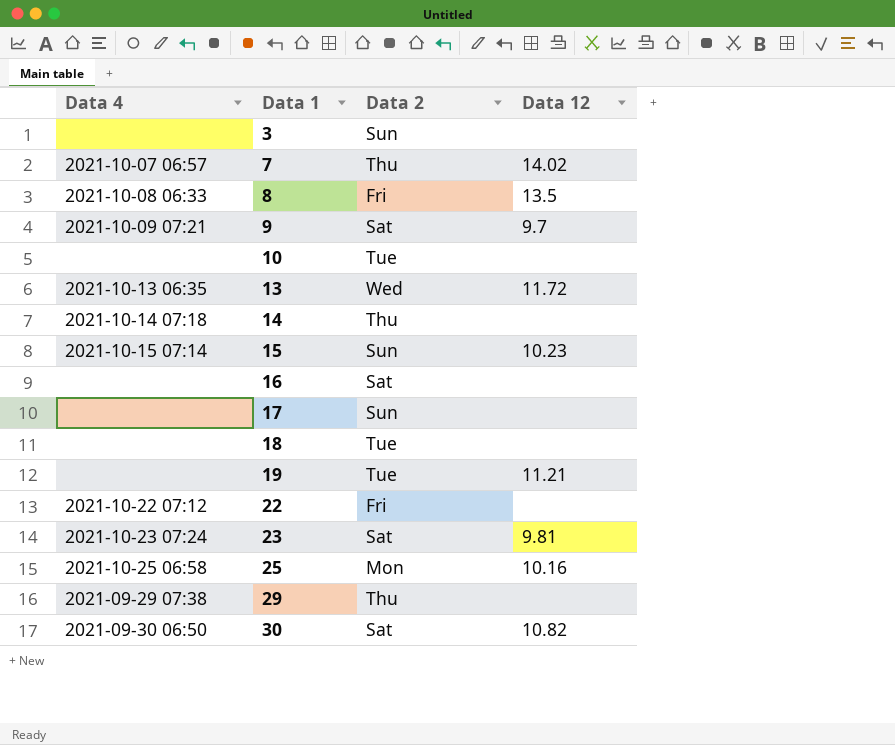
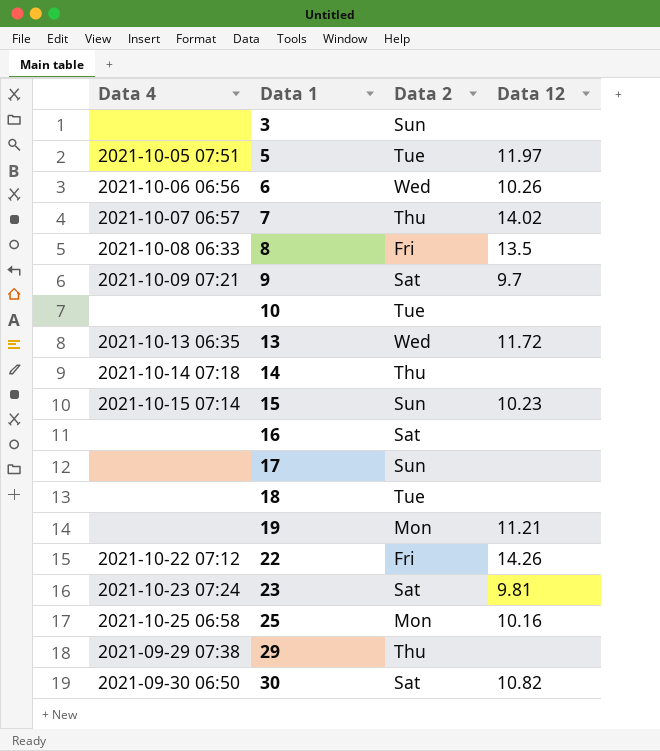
row 5: none -> 2021-10-05 07:51 | Tue | 11.97
row 6: none -> 2021-10-06 06:56 | Wed | 10.26
19 | Data 2: Tue -> Mon
22 | Data 12: none -> 14.26

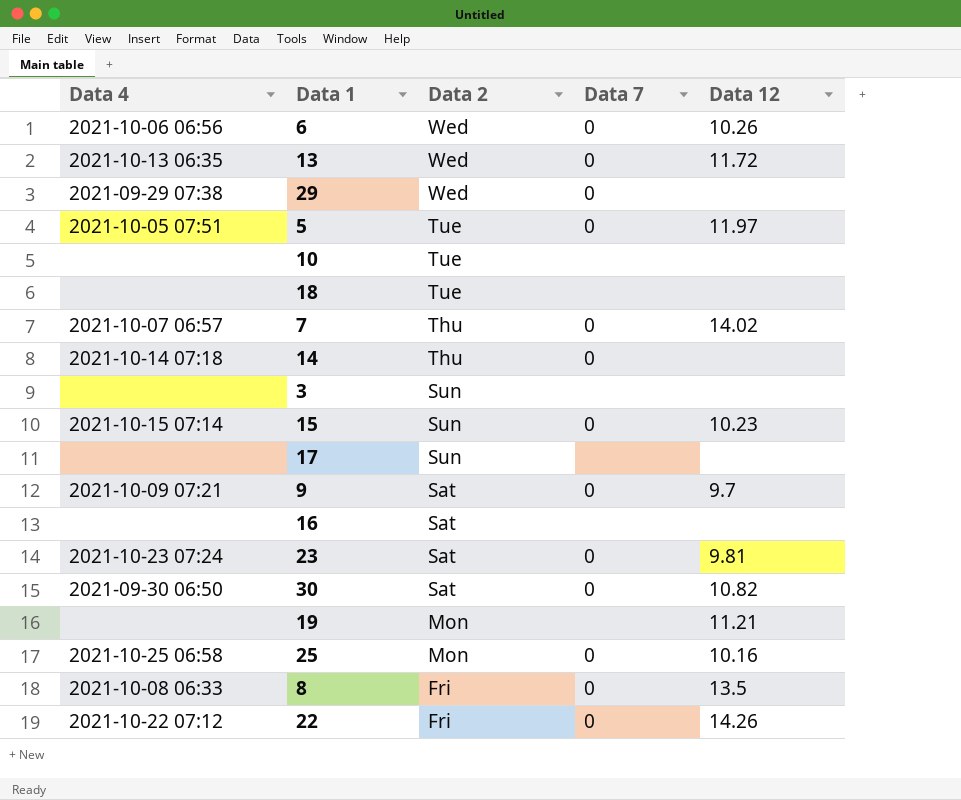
row order: Data 1 ascending -> Data 2 descending
column Data 7 | position: none -> 4
29 | Data 2: Thu -> Wed

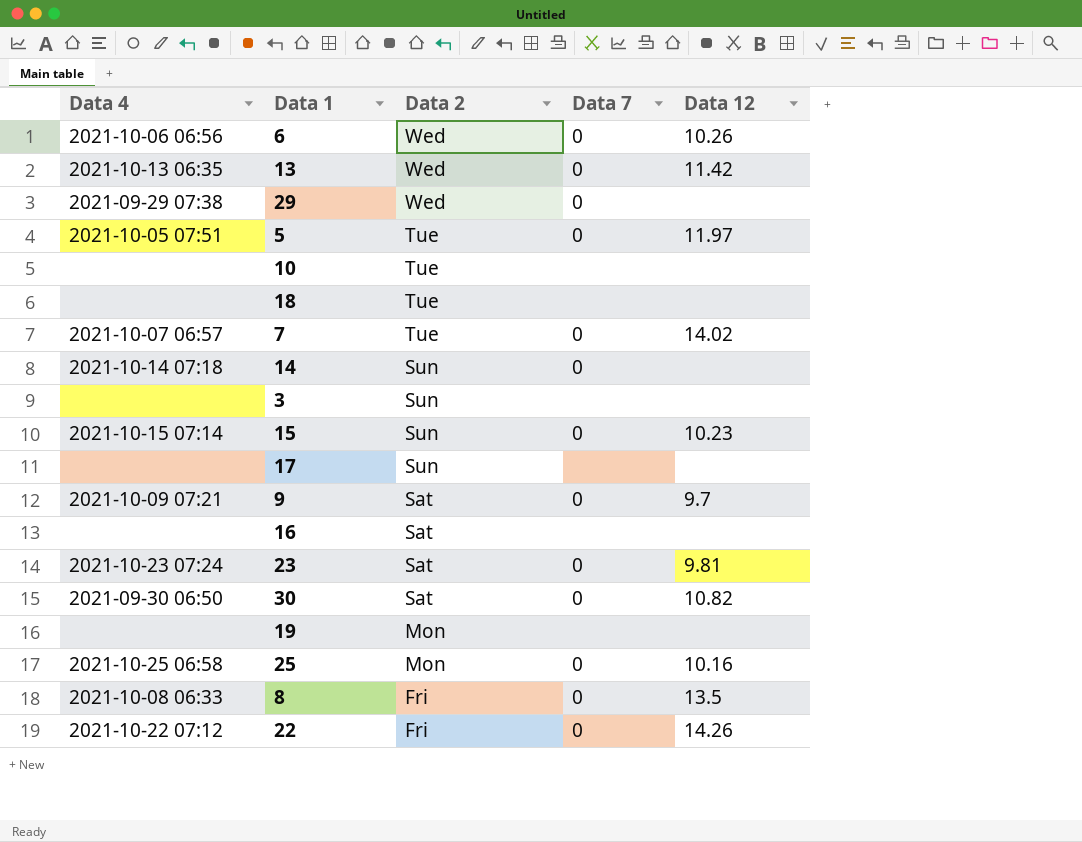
13 | Data 12: 11.72 -> 11.42
7 | Data 2: Thu -> Tue
14 | Data 2: Thu -> Sun
19 | Data 12: 11.21 -> none

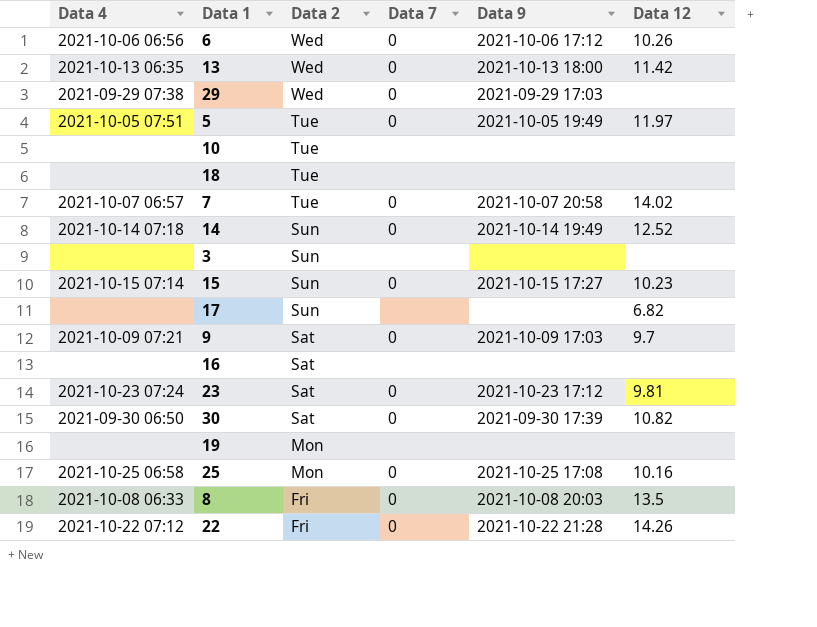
column Data 9 | position: none -> 5
14 | Data 12: none -> 12.52
17 | Data 12: none -> 6.82

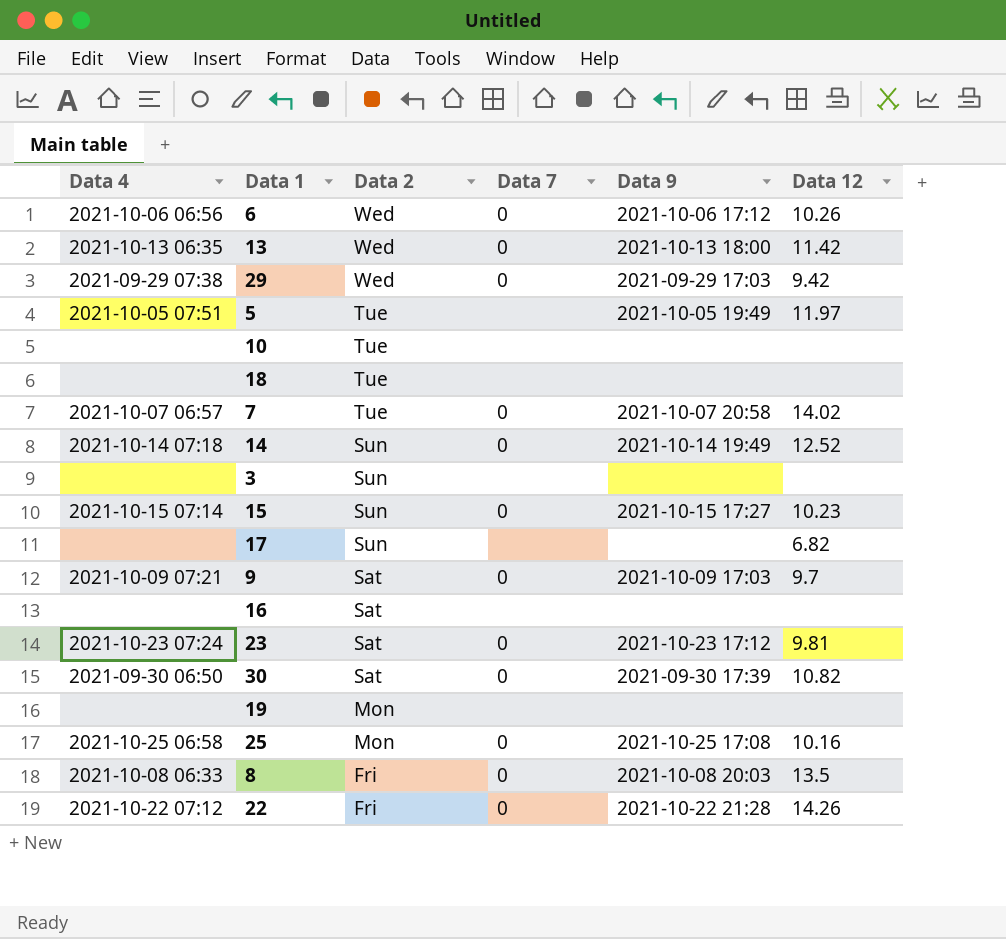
29 | Data 12: none -> 9.42
5 | Data 7: 0 -> none

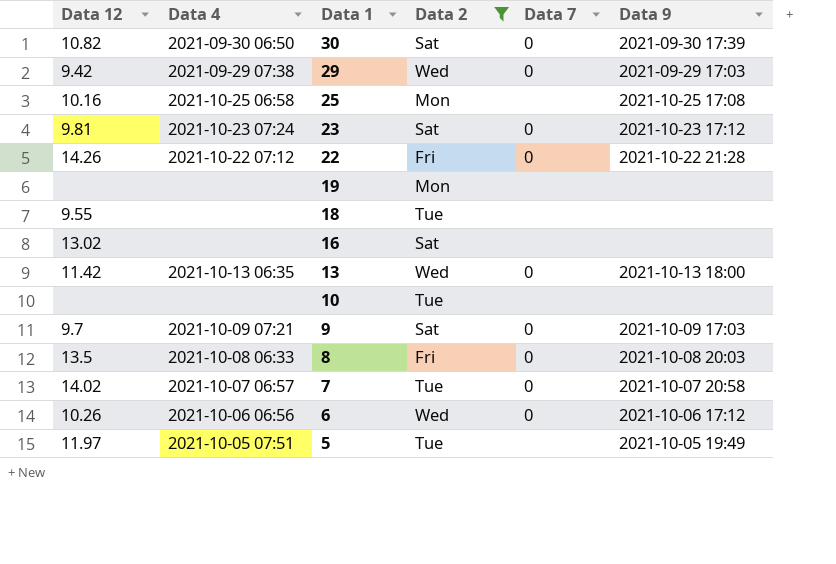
filter: none -> Data 2 != Sun
row order: Data 2 descending -> Data 1 descending
column Data 12 | position: 6 -> 1
25 | Data 7: 0 -> none
18 | Data 12: none -> 9.55
16 | Data 12: none -> 13.02

